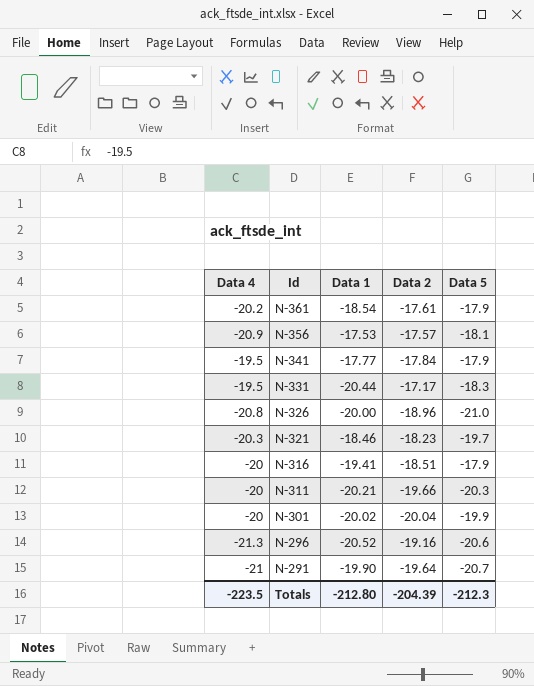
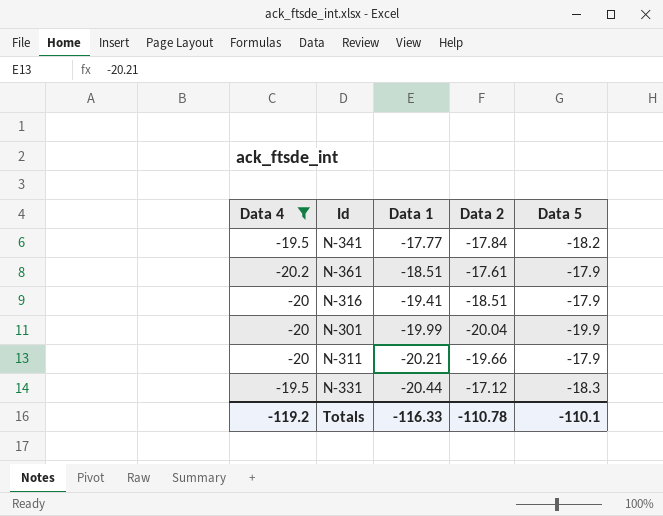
filter: none -> Data 4 >= -20.2
row order: Id descending -> Data 1 descending
N-341 | Data 5: -17.9 -> -18.2
N-361 | Data 1: -18.54 -> -18.51
N-301 | Data 1: -20.02 -> -19.99
N-311 | Data 5: -20.3 -> -17.9
N-331 | Data 2: -17.17 -> -17.12
Totals | Data 4: -223.5 -> -119.2
Totals | Data 1: -212.80 -> -116.33
Totals | Data 2: -204.39 -> -110.78
Totals | Data 5: -212.3 -> -110.1

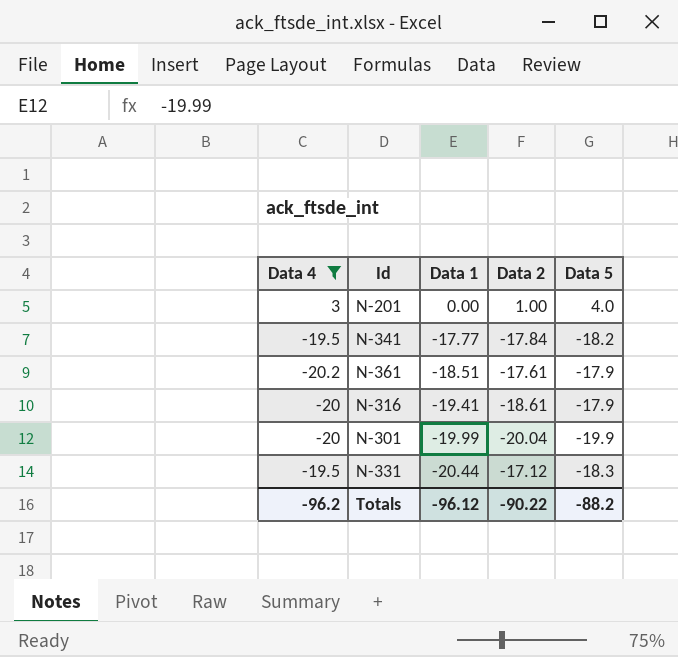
row N-311: -20 | -20.21 | -19.66 | -17.9 -> none
row N-201: none -> 3 | 0.00 | 1.00 | 4.0
N-316 | Data 2: -18.51 -> -18.61
Totals | Data 4: -119.2 -> -96.2
Totals | Data 1: -116.33 -> -96.12
Totals | Data 2: -110.78 -> -90.22
Totals | Data 5: -110.1 -> -88.2

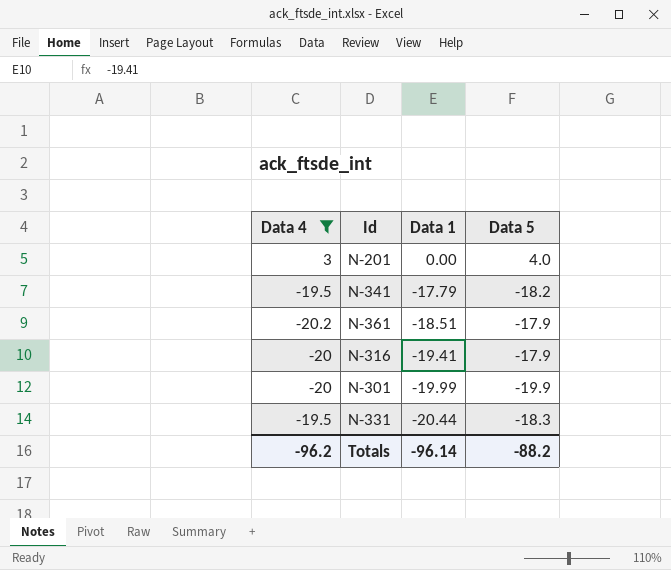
column Data 2 | position: 4 -> none
N-341 | Data 1: -17.77 -> -17.79
Totals | Data 1: -96.12 -> -96.14

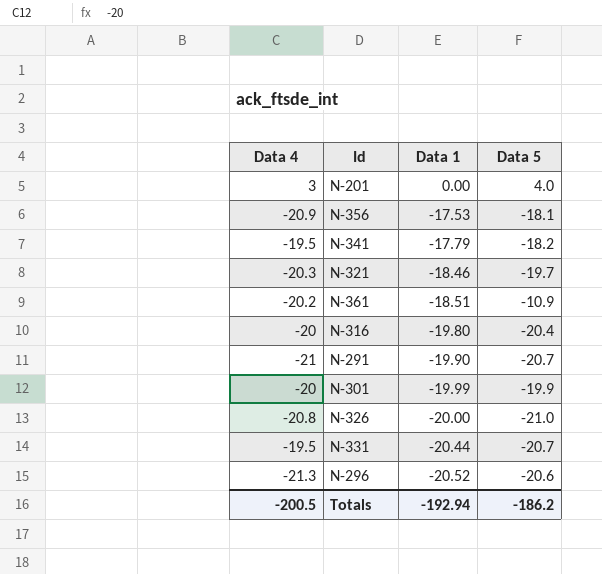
filter: Data 4 >= -20.2 -> none
N-361 | Data 5: -17.9 -> -10.9
N-316 | Data 1: -19.41 -> -19.80
N-316 | Data 5: -17.9 -> -20.4
N-331 | Data 5: -18.3 -> -20.7
Totals | Data 4: -96.2 -> -200.5
Totals | Data 1: -96.14 -> -192.94
Totals | Data 5: -88.2 -> -186.2

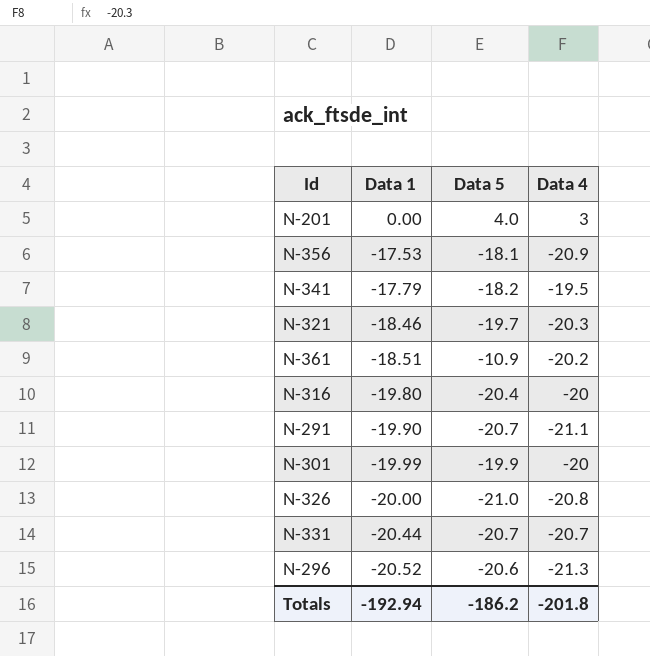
column Data 4 | position: 1 -> 4
N-291 | Data 4: -21 -> -21.1
N-331 | Data 4: -19.5 -> -20.7
Totals | Data 4: -200.5 -> -201.8

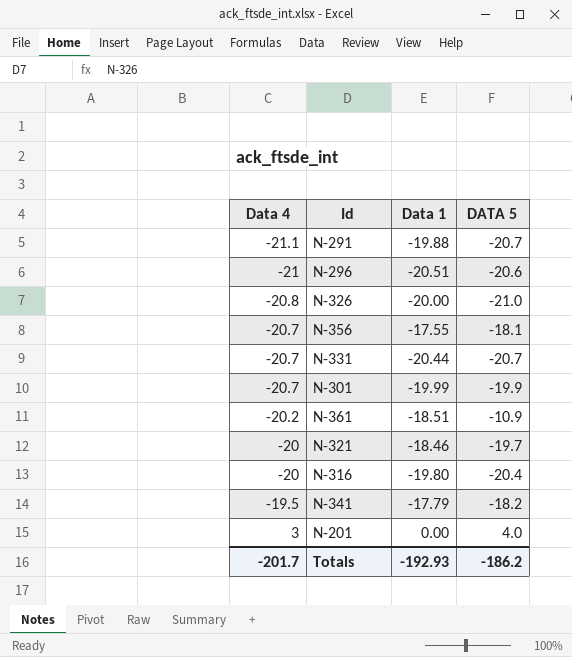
row order: Data 1 descending -> Data 4 ascending
column Data 4 | position: 4 -> 1
column name: Data 5 -> DATA 5
N-291 | Data 1: -19.90 -> -19.88
N-296 | Data 4: -21.3 -> -21
N-296 | Data 1: -20.52 -> -20.51
N-356 | Data 4: -20.9 -> -20.7
N-356 | Data 1: -17.53 -> -17.55
N-301 | Data 4: -20 -> -20.7
N-321 | Data 4: -20.3 -> -20
Totals | Data 4: -201.8 -> -201.7
Totals | Data 1: -192.94 -> -192.93

